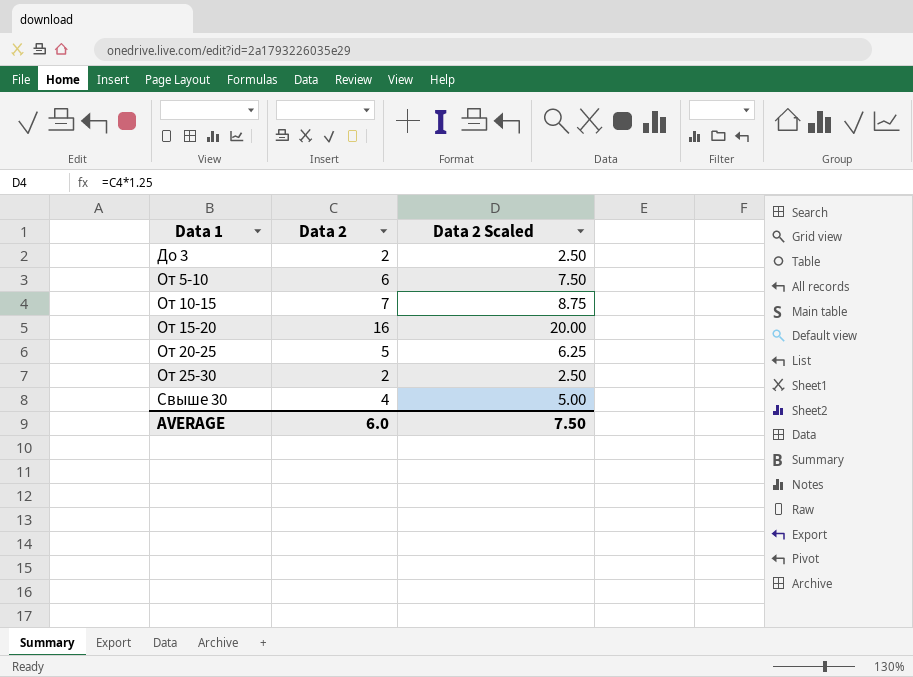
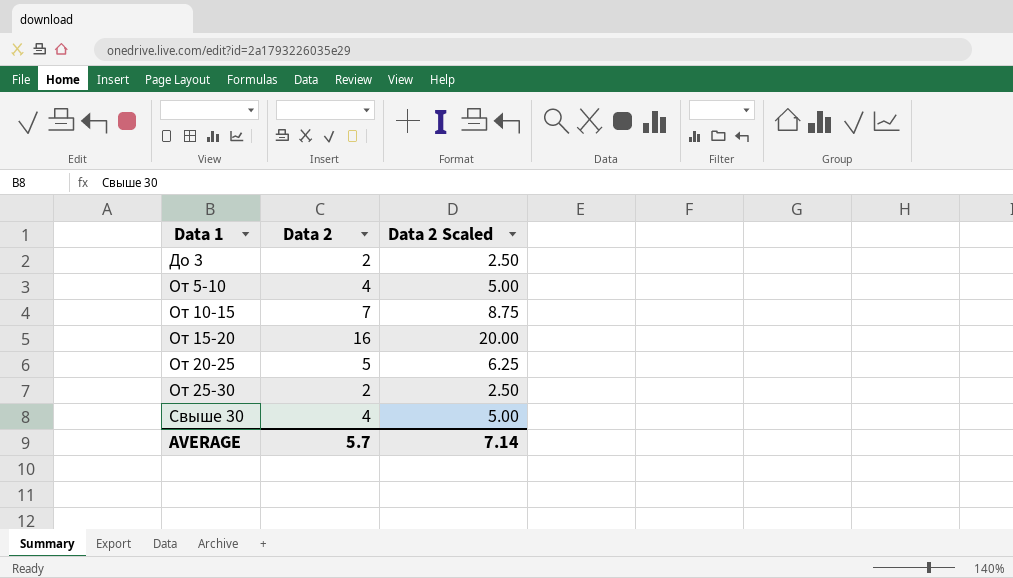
От 5-10 | Data 2: 6 -> 4
От 5-10 | Data 2 Scaled: 7.50 -> 5.00
AVERAGE | Data 2: 6.0 -> 5.7
AVERAGE | Data 2 Scaled: 7.50 -> 7.14

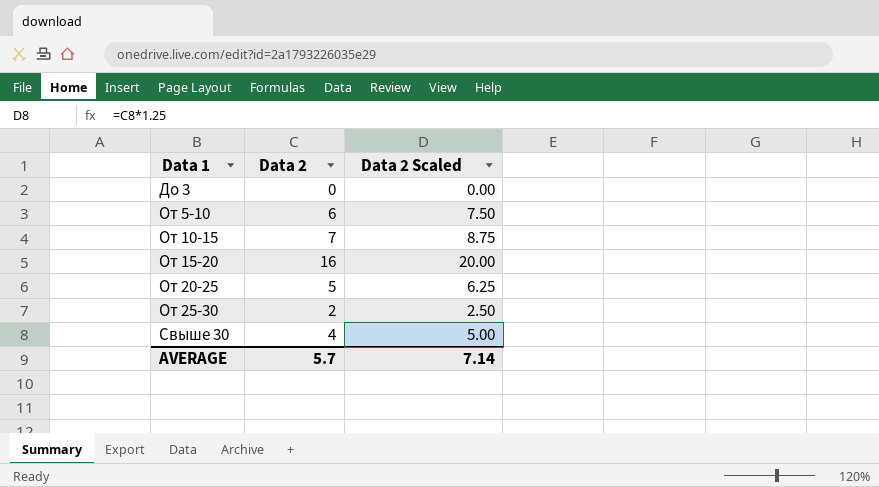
До 3 | Data 2: 2 -> 0
До 3 | Data 2 Scaled: 2.50 -> 0.00
От 5-10 | Data 2: 4 -> 6
От 5-10 | Data 2 Scaled: 5.00 -> 7.50

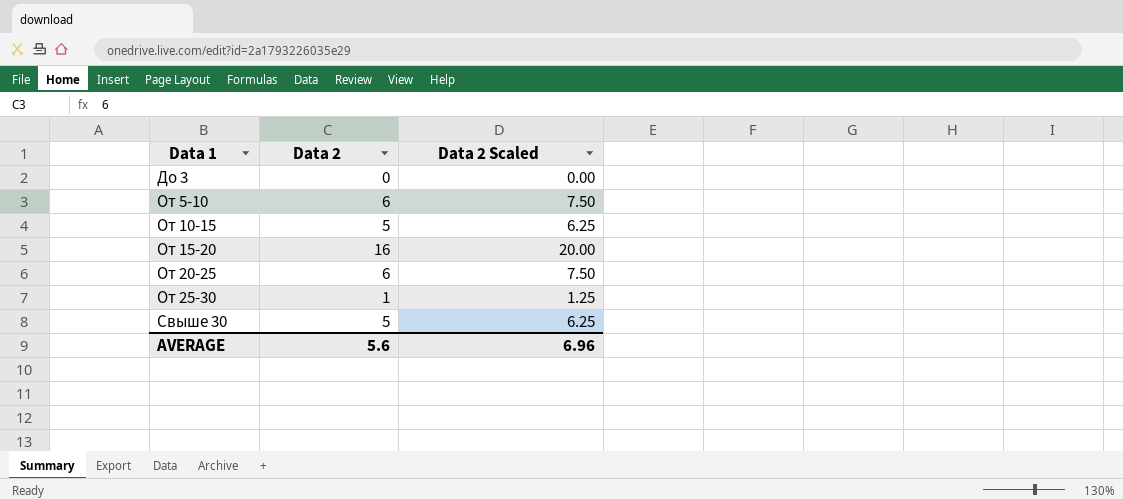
От 10-15 | Data 2: 7 -> 5
От 10-15 | Data 2 Scaled: 8.75 -> 6.25
От 20-25 | Data 2: 5 -> 6
От 20-25 | Data 2 Scaled: 6.25 -> 7.50
От 25-30 | Data 2: 2 -> 1
От 25-30 | Data 2 Scaled: 2.50 -> 1.25
Свыше 30 | Data 2: 4 -> 5
Свыше 30 | Data 2 Scaled: 5.00 -> 6.25
AVERAGE | Data 2: 5.7 -> 5.6
AVERAGE | Data 2 Scaled: 7.14 -> 6.96

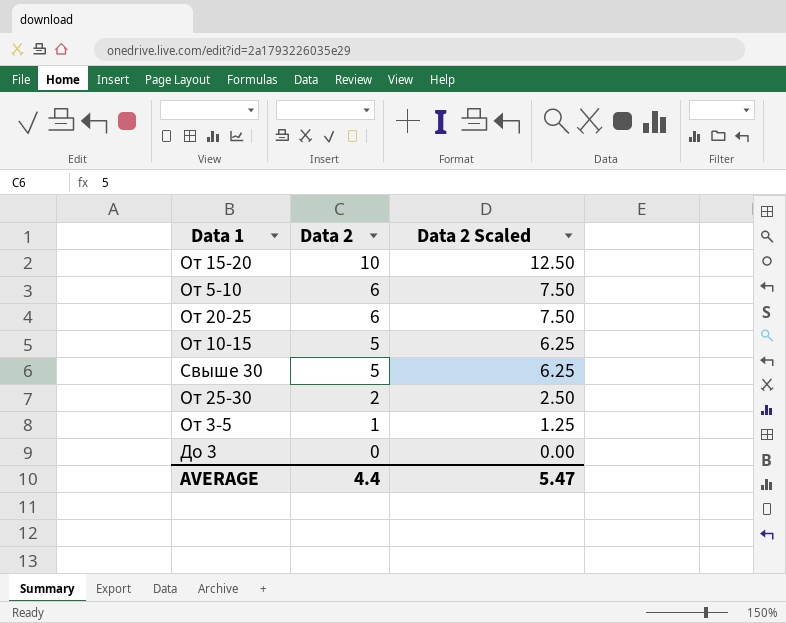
row order: Data 1 ascending -> Data 2 descending
От 15-20 | Data 2: 16 -> 10
От 15-20 | Data 2 Scaled: 20.00 -> 12.50
От 25-30 | Data 2: 1 -> 2
От 25-30 | Data 2 Scaled: 1.25 -> 2.50
row От 3-5: none -> 1 | 1.25
AVERAGE | Data 2: 5.6 -> 4.4
AVERAGE | Data 2 Scaled: 6.96 -> 5.47

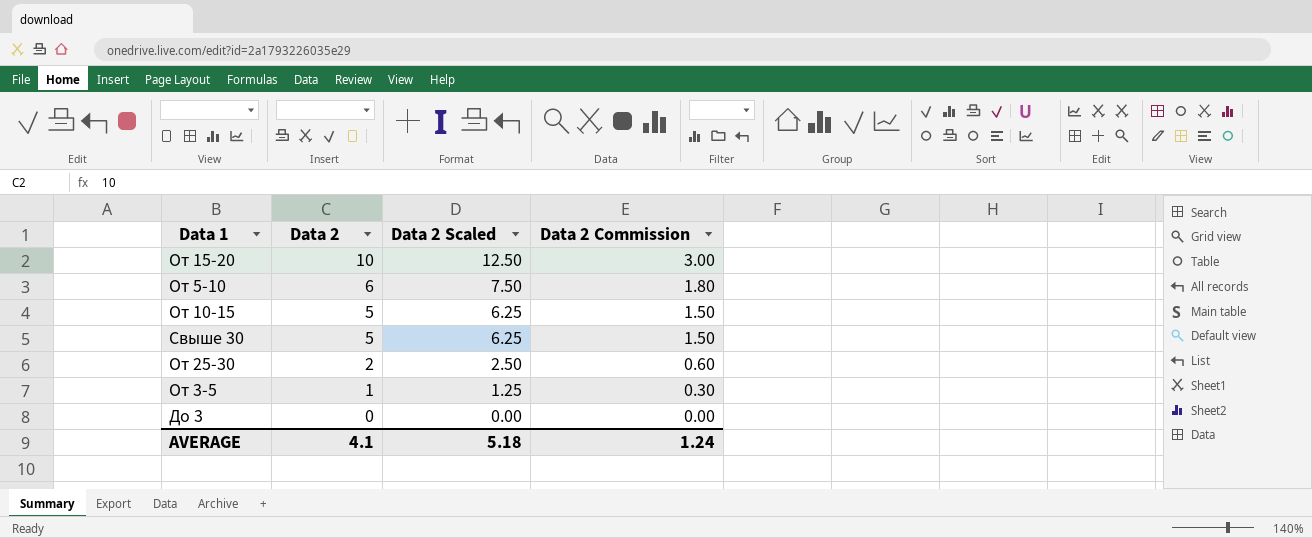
column Data 2 Commission | formula: none -> [Data 2] * 0.3
row От 20-25: 6 | 7.50 -> none
AVERAGE | Data 2: 4.4 -> 4.1
AVERAGE | Data 2 Scaled: 5.47 -> 5.18

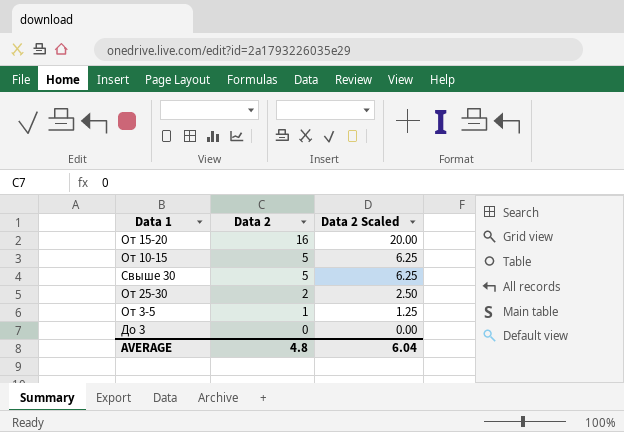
column Data 2 Commission | formula: [Data 2] * 0.3 -> none
row От 5-10: 6 | 7.50 | 1.80 -> none
От 15-20 | Data 2: 10 -> 16
От 15-20 | Data 2 Scaled: 12.50 -> 20.00
AVERAGE | Data 2: 4.1 -> 4.8
AVERAGE | Data 2 Scaled: 5.18 -> 6.04

